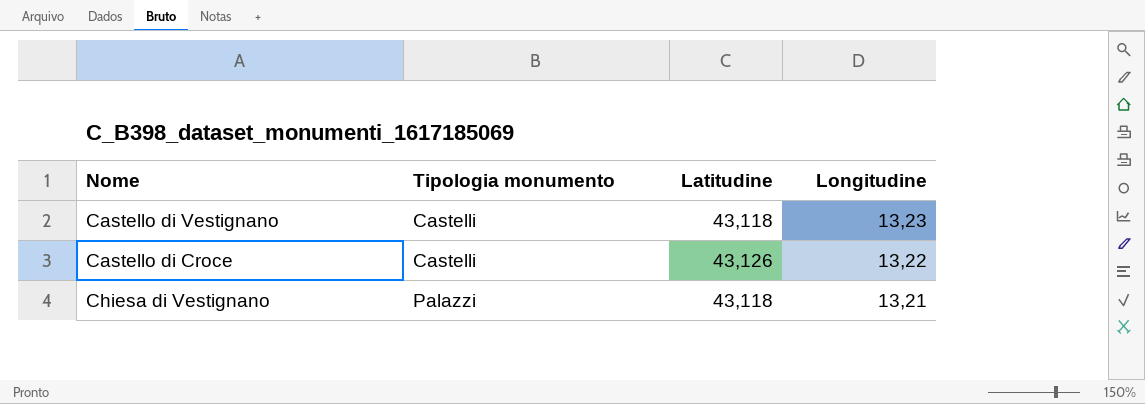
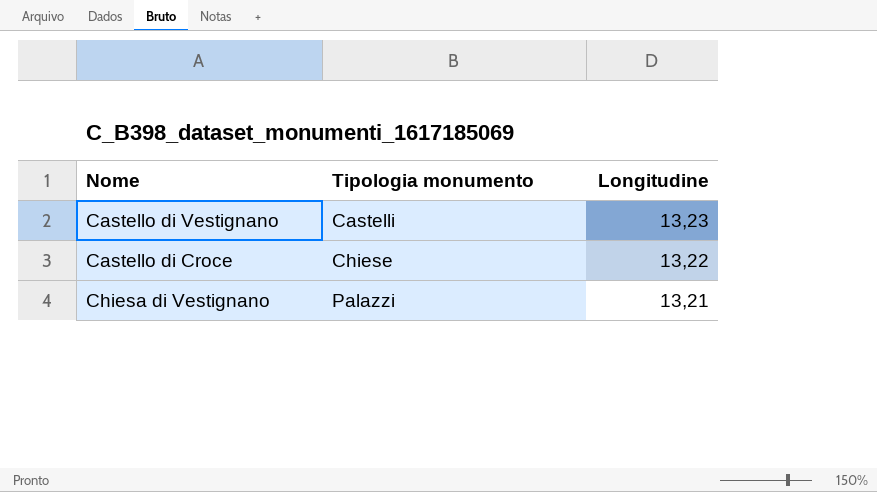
column Latitudine | position: 3 -> none
Castello di Croce | Tipologia monumento: Castelli -> Chiese

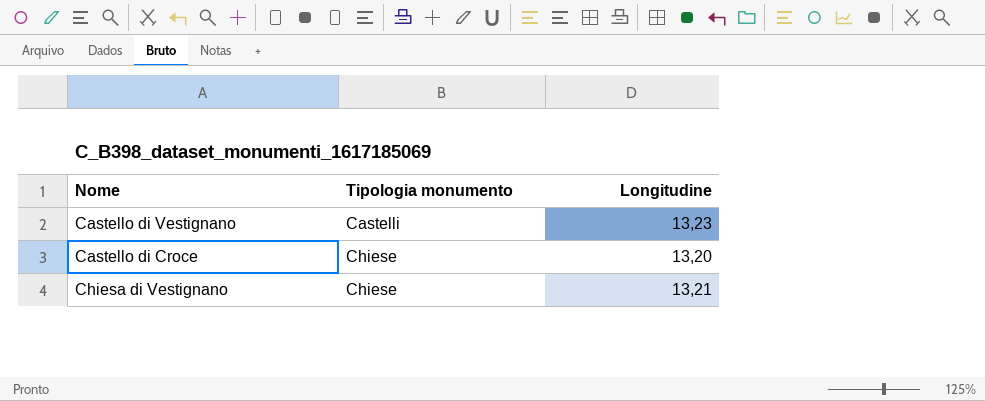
Castello di Croce | Longitudine: 13,22 -> 13,20
Chiesa di Vestignano | Tipologia monumento: Palazzi -> Chiese

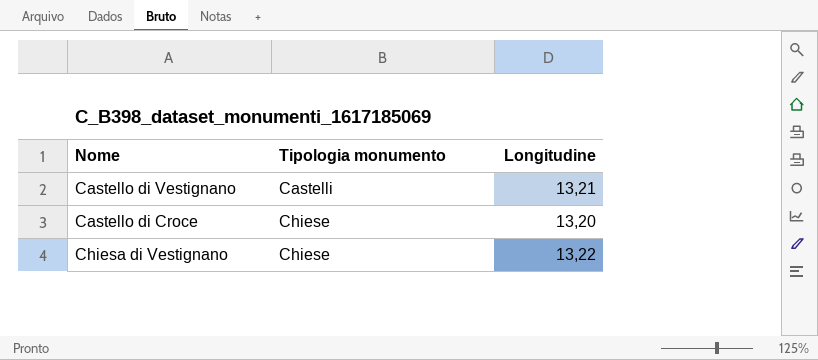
Castello di Vestignano | Longitudine: 13,23 -> 13,21
Chiesa di Vestignano | Longitudine: 13,21 -> 13,22

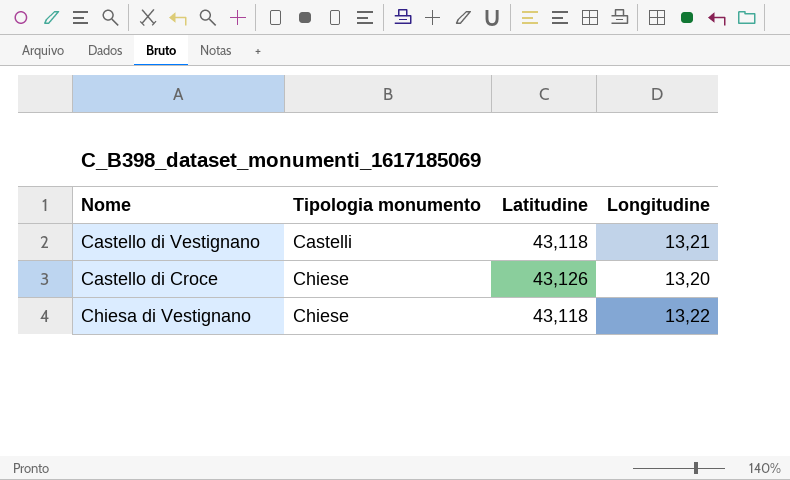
column Latitudine | position: none -> 3

